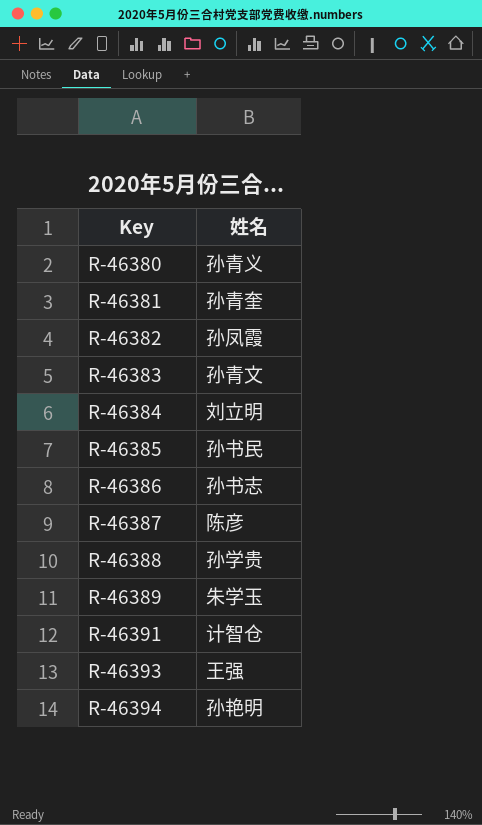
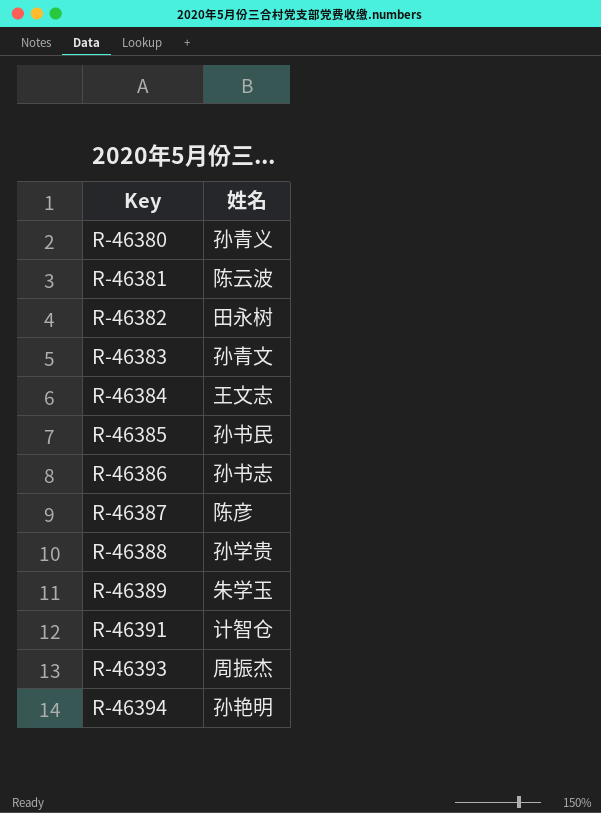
R-46381 | 姓名: 孙青奎 -> 陈云波
R-46382 | 姓名: 孙凤霞 -> 田永树
R-46384 | 姓名: 刘立明 -> 王文志
R-46393 | 姓名: 王强 -> 周振杰

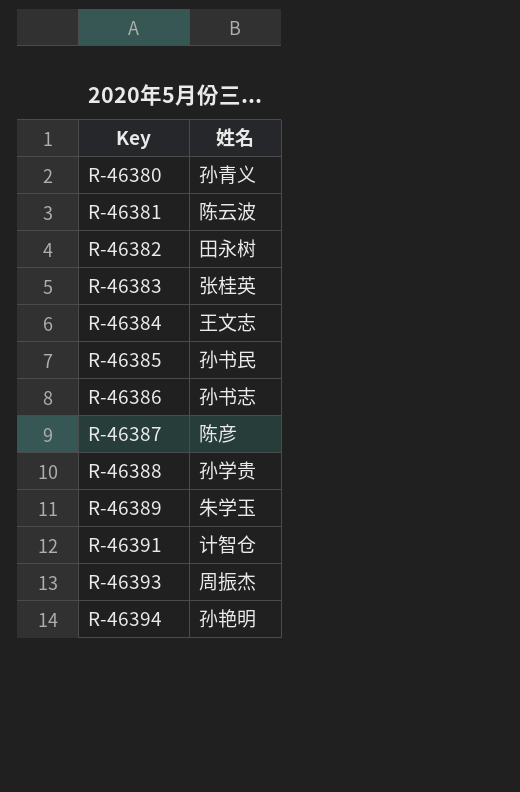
R-46383 | 姓名: 孙青文 -> 张桂英

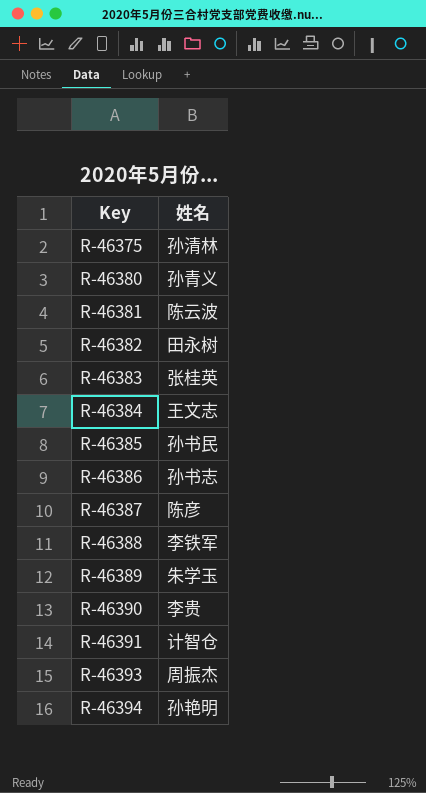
row R-46375: none -> 孙清林
R-46388 | 姓名: 孙学贵 -> 李铁军
row R-46390: none -> 李贵

